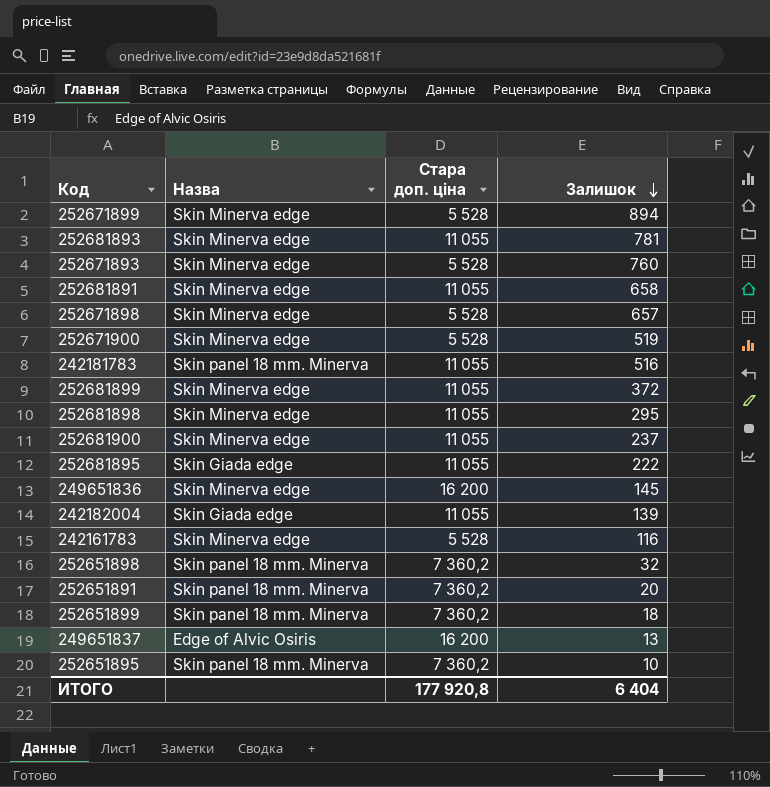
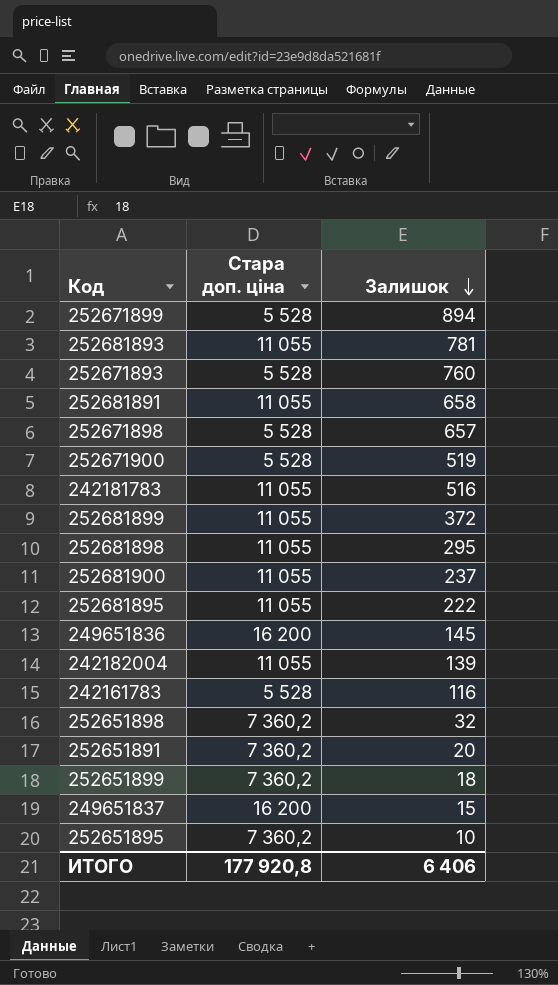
column Назва | position: 2 -> none
249651837 | Залишок: 13 -> 15
ИТОГО | Залишок: 6 404 -> 6 406

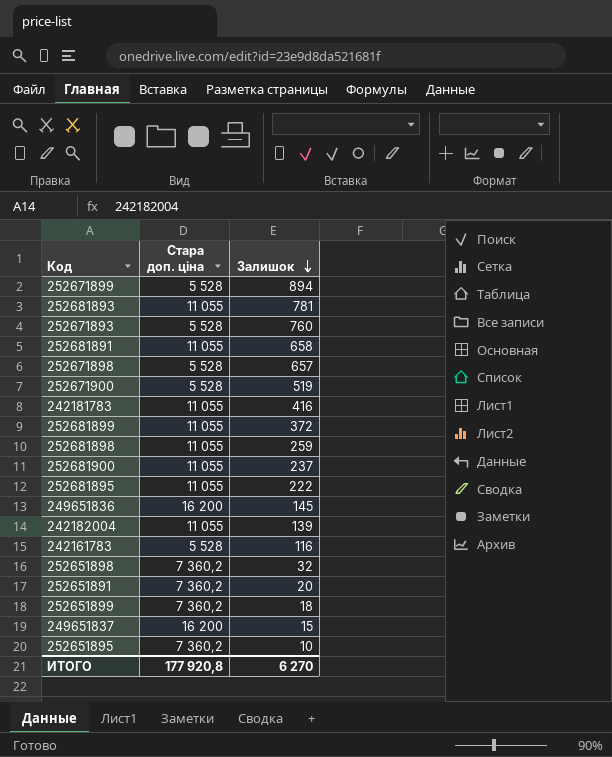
242181783 | Залишок: 516 -> 416
252681898 | Залишок: 295 -> 259
ИТОГО | Залишок: 6 406 -> 6 270

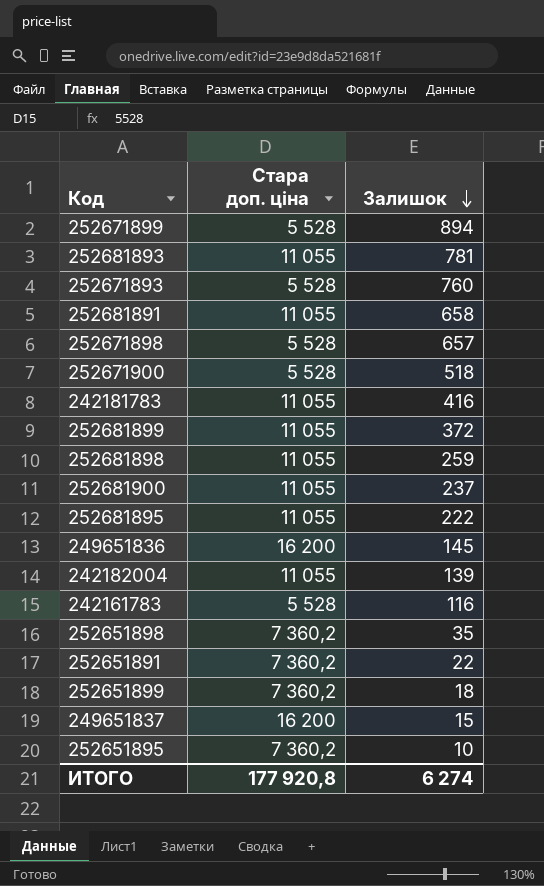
252671900 | Залишок: 519 -> 518
252651898 | Залишок: 32 -> 35
252651891 | Залишок: 20 -> 22
ИТОГО | Залишок: 6 270 -> 6 274

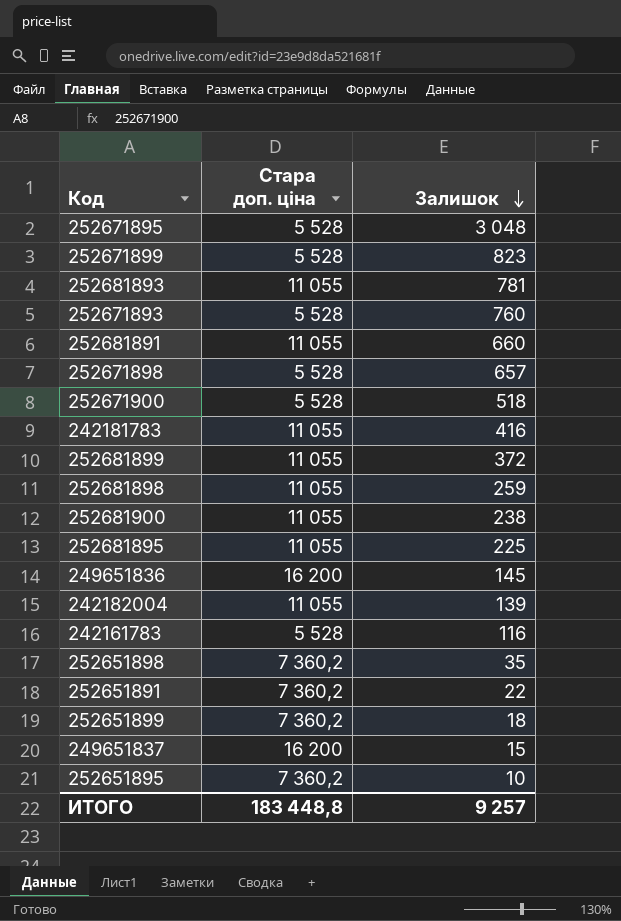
row 252671895: none -> 5 528 | 3 048
252671899 | Залишок: 894 -> 823
252681891 | Залишок: 658 -> 660
252681900 | Залишок: 237 -> 238
252681895 | Залишок: 222 -> 225
ИТОГО | Стара доп. ціна: 177 920,8 -> 183 448,8
ИТОГО | Залишок: 6 274 -> 9 257

